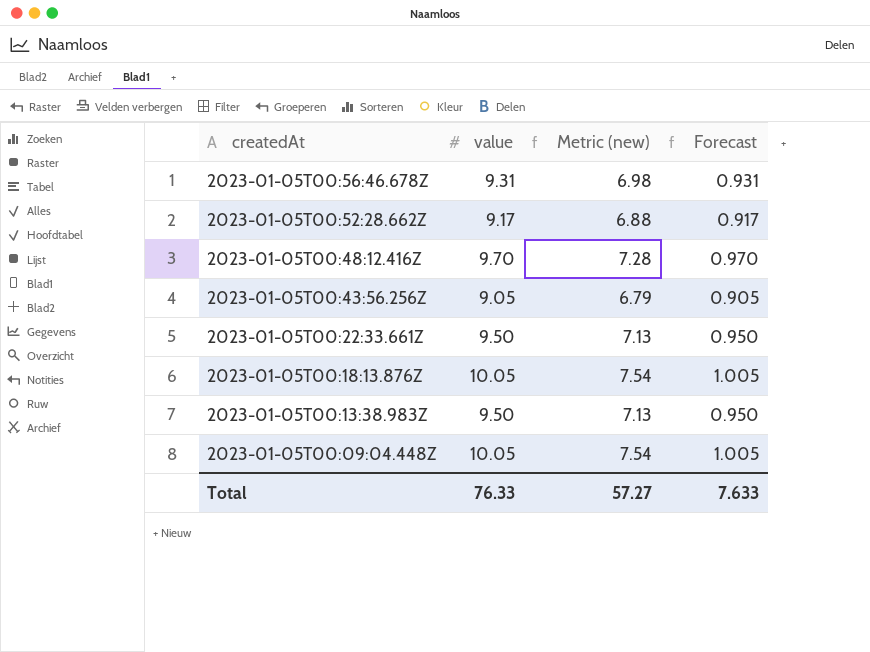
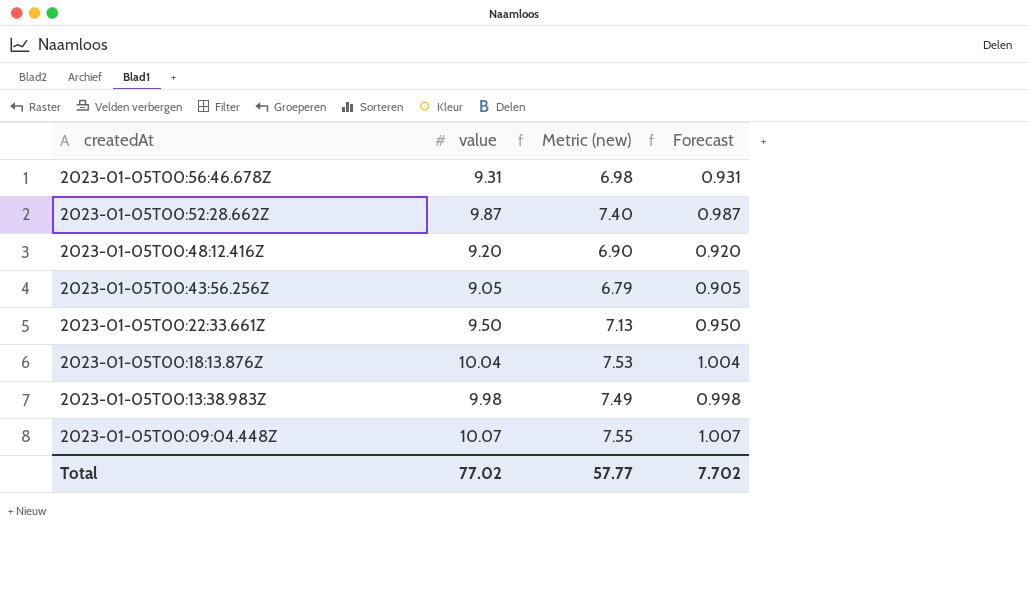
2023-01-05T00:52:28.662Z | value: 9.17 -> 9.87
2023-01-05T00:52:28.662Z | Metric (new): 6.88 -> 7.40
2023-01-05T00:52:28.662Z | Forecast: 0.917 -> 0.987
2023-01-05T00:48:12.416Z | value: 9.70 -> 9.20
2023-01-05T00:48:12.416Z | Metric (new): 7.28 -> 6.90
2023-01-05T00:48:12.416Z | Forecast: 0.970 -> 0.920
2023-01-05T00:18:13.876Z | value: 10.05 -> 10.04
2023-01-05T00:18:13.876Z | Metric (new): 7.54 -> 7.53
2023-01-05T00:18:13.876Z | Forecast: 1.005 -> 1.004
2023-01-05T00:13:38.983Z | value: 9.50 -> 9.98
2023-01-05T00:13:38.983Z | Metric (new): 7.13 -> 7.49
2023-01-05T00:13:38.983Z | Forecast: 0.950 -> 0.998
2023-01-05T00:09:04.448Z | value: 10.05 -> 10.07
2023-01-05T00:09:04.448Z | Metric (new): 7.54 -> 7.55
2023-01-05T00:09:04.448Z | Forecast: 1.005 -> 1.007
Total | value: 76.33 -> 77.02
Total | Metric (new): 57.27 -> 57.77
Total | Forecast: 7.633 -> 7.702

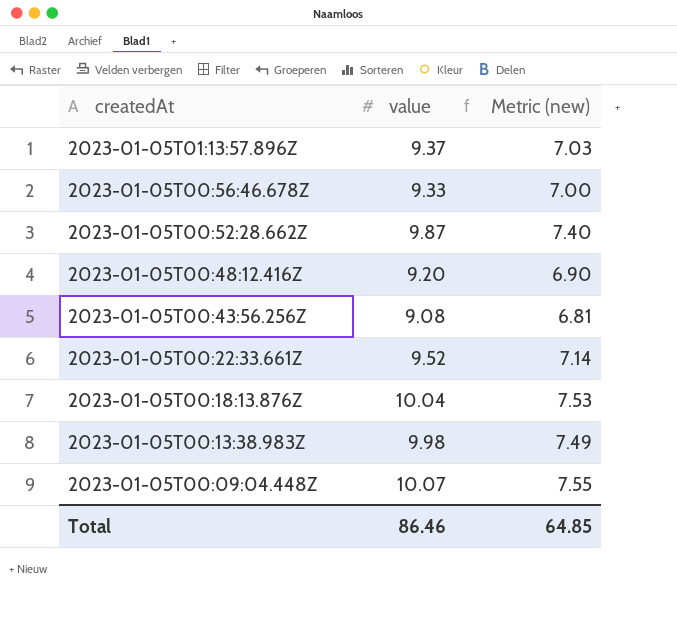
column Forecast | formula: [value] * 0.1 -> none
row 2023-01-05T01:13:57.896Z: none -> 9.37 | 7.03
2023-01-05T00:56:46.678Z | value: 9.31 -> 9.33
2023-01-05T00:56:46.678Z | Metric (new): 6.98 -> 7.00
2023-01-05T00:43:56.256Z | value: 9.05 -> 9.08
2023-01-05T00:43:56.256Z | Metric (new): 6.79 -> 6.81
2023-01-05T00:22:33.661Z | value: 9.50 -> 9.52
2023-01-05T00:22:33.661Z | Metric (new): 7.13 -> 7.14
Total | value: 77.02 -> 86.46
Total | Metric (new): 57.77 -> 64.85

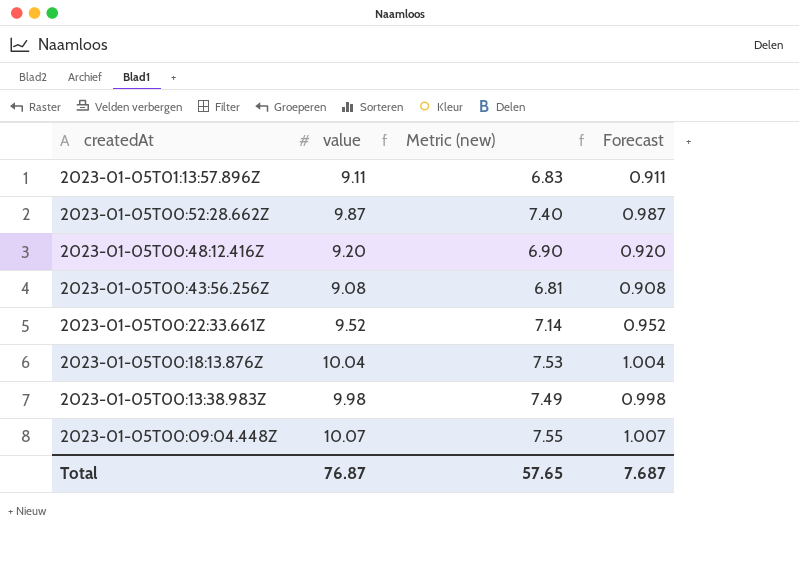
column Forecast | formula: none -> [value] * 0.1
row 2023-01-05T00:56:46.678Z: 9.33 | 7.00 -> none
2023-01-05T01:13:57.896Z | value: 9.37 -> 9.11
2023-01-05T01:13:57.896Z | Metric (new): 7.03 -> 6.83
Total | value: 86.46 -> 76.87
Total | Metric (new): 64.85 -> 57.65

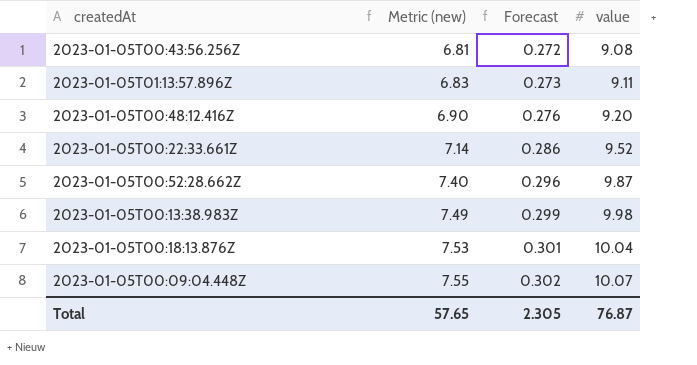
row order: createdAt descending -> Metric (new) ascending
column Forecast | formula: [value] * 0.1 -> [value] * 0.03
column value | position: 2 -> 4
Total | Forecast: 7.687 -> 2.305

